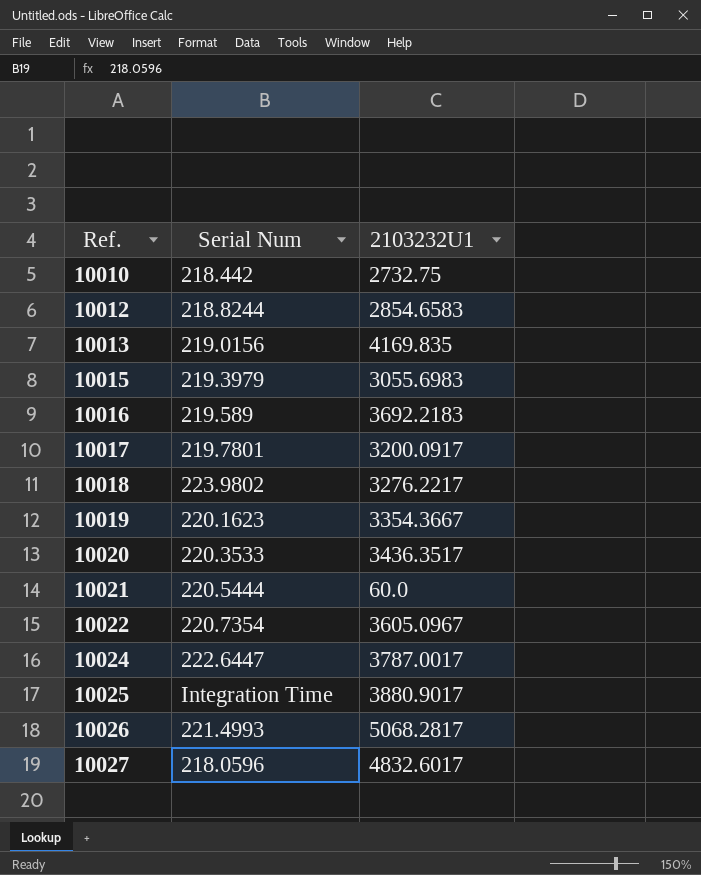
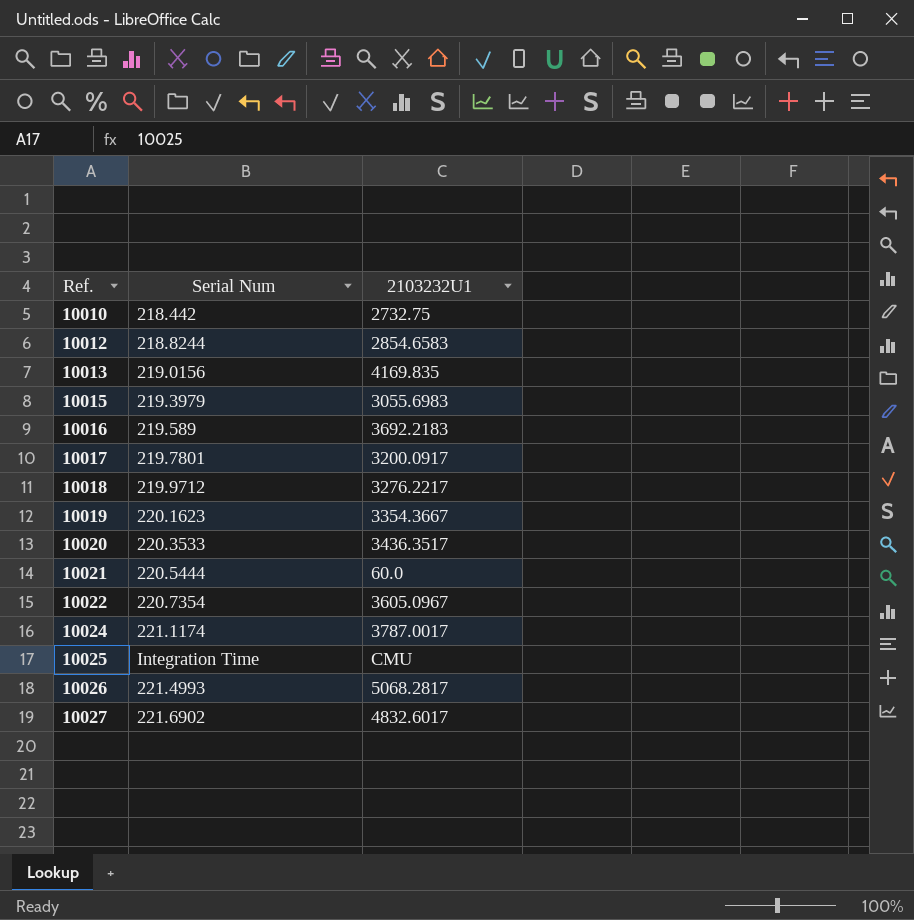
10018 | Serial Num: 223.9802 -> 219.9712
10024 | Serial Num: 222.6447 -> 221.1174
10025 | 2103232U1: 3880.9017 -> CMU
10027 | Serial Num: 218.0596 -> 221.6902

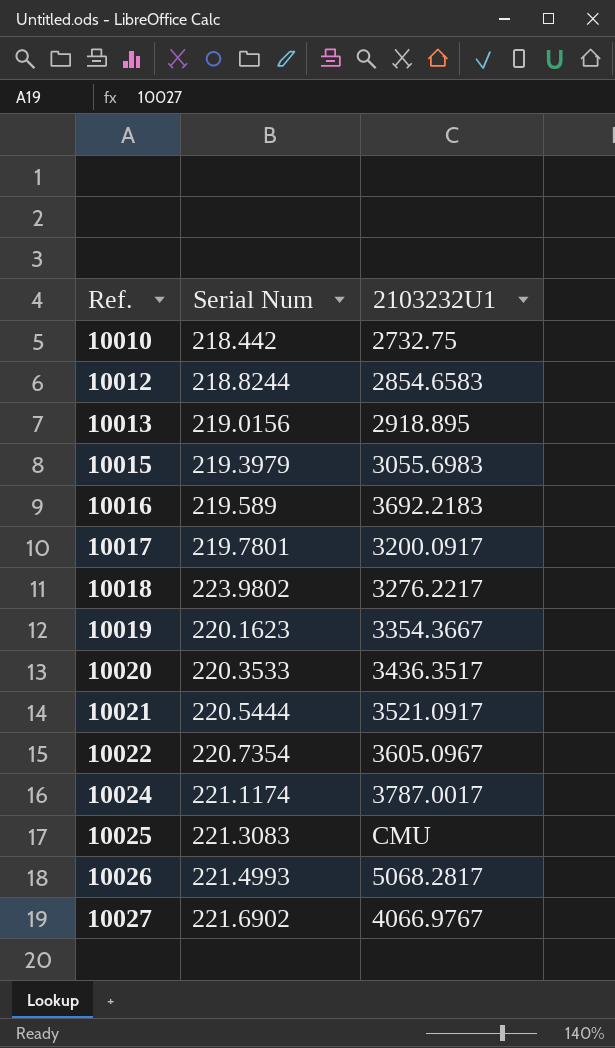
10013 | 2103232U1: 4169.835 -> 2918.895
10018 | Serial Num: 219.9712 -> 223.9802
10021 | 2103232U1: 60.0 -> 3521.0917
10025 | Serial Num: Integration Time -> 221.3083
10027 | 2103232U1: 4832.6017 -> 4066.9767

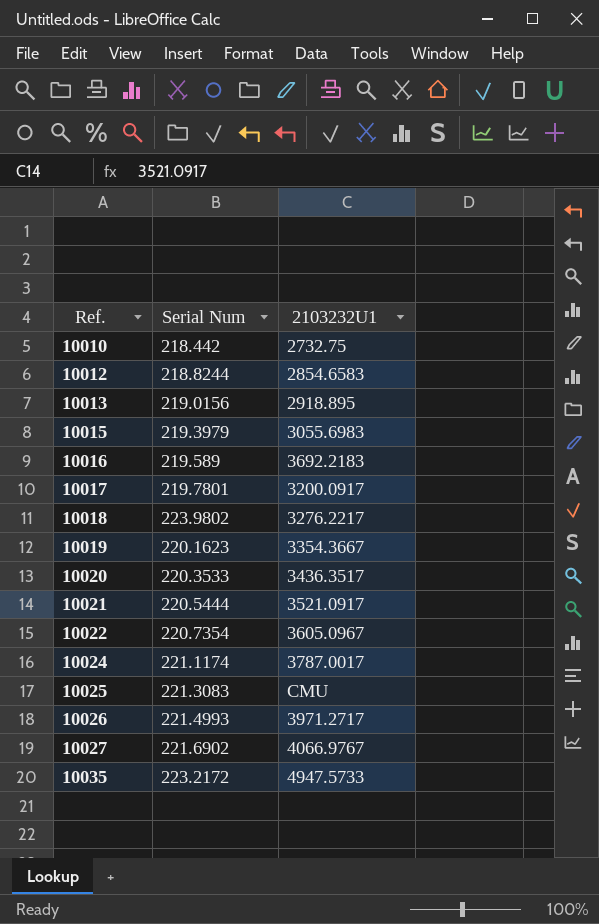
10026 | 2103232U1: 5068.2817 -> 3971.2717
row 10035: none -> 223.2172 | 4947.5733

